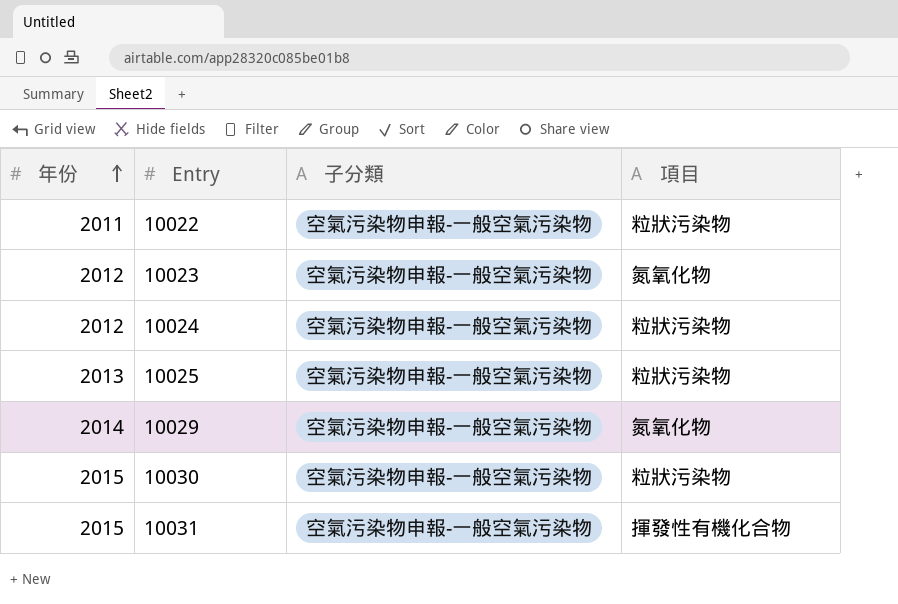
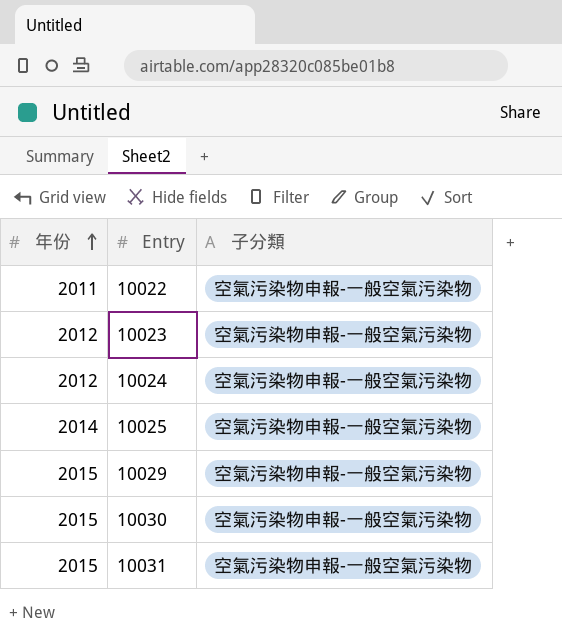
column 項目 | position: 4 -> none
10025 | 年份: 2013 -> 2014
10029 | 年份: 2014 -> 2015

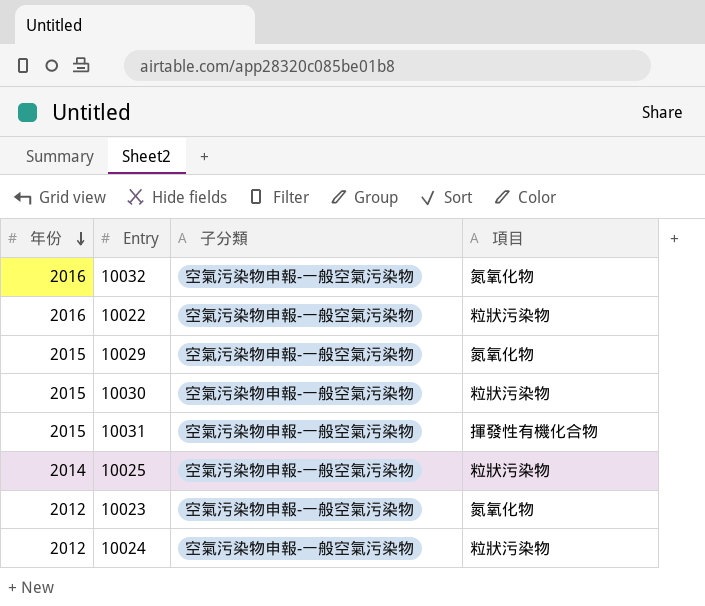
row order: 年份 ascending -> 年份 descending
column 項目 | position: none -> 4
row 10032: none -> 2016 | 空氣污染物申報-一般空氣污染物 | 氮氧化物
10022 | 年份: 2011 -> 2016

